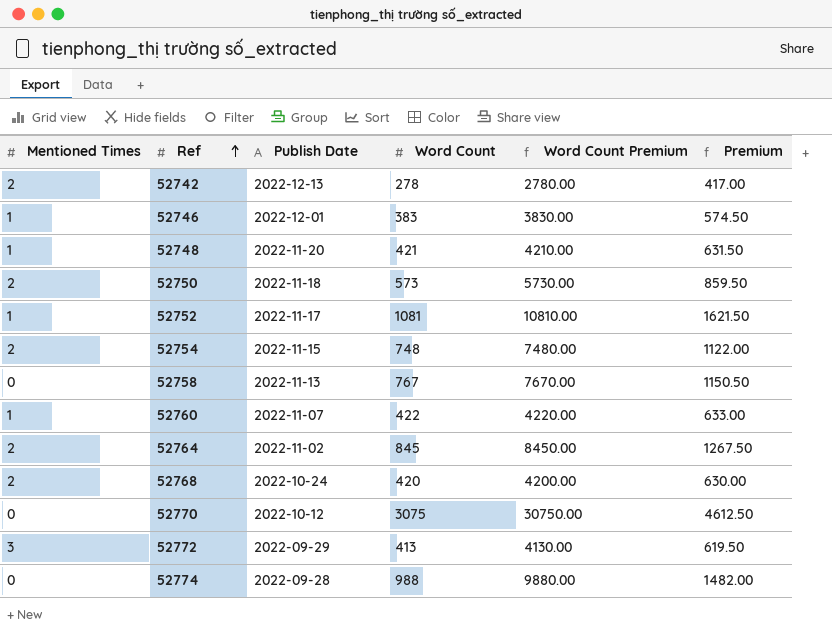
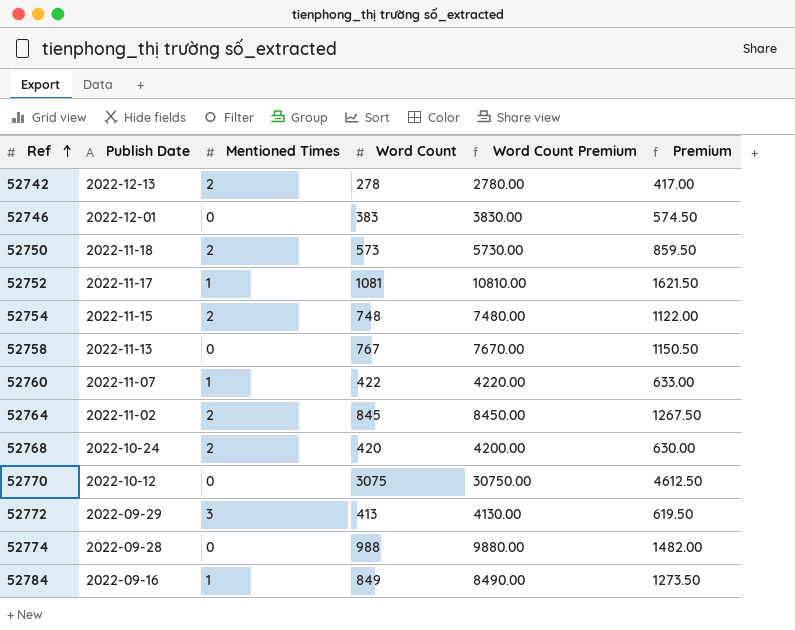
column Mentioned Times | position: 1 -> 3
row 52748: 1 | 2022-11-20 | 421 | 4210.00 | 631.50 -> none
52746 | Mentioned Times: 1 -> 0
row 52784: none -> 2022-09-16 | 1 | 849 | 8490.00 | 1273.50

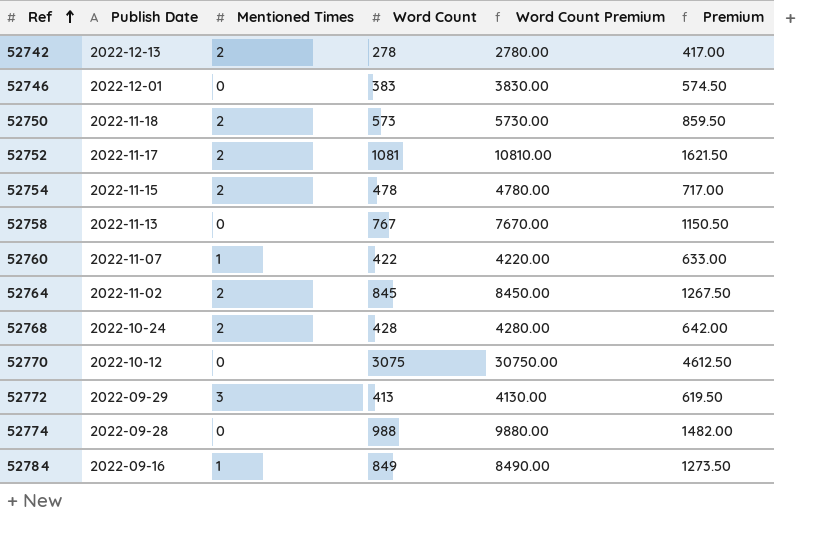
52752 | Mentioned Times: 1 -> 2
52754 | Word Count: 748 -> 478
52754 | Word Count Premium: 7480.00 -> 4780.00
52754 | Premium: 1122.00 -> 717.00
52768 | Word Count: 420 -> 428
52768 | Word Count Premium: 4200.00 -> 4280.00
52768 | Premium: 630.00 -> 642.00

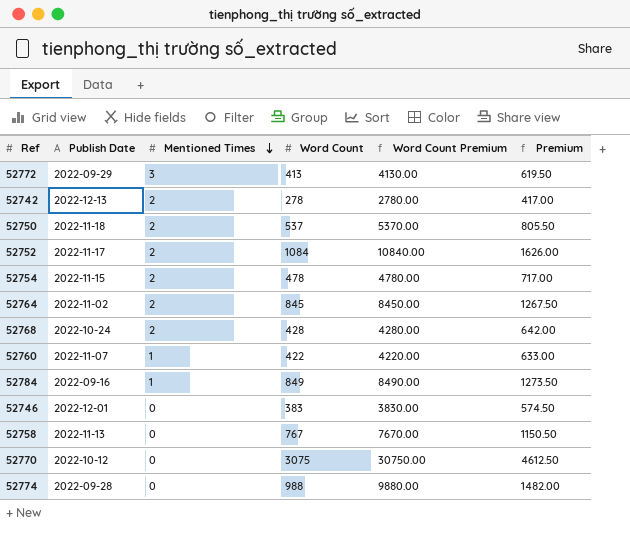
row order: Ref ascending -> Mentioned Times descending
52750 | Word Count: 573 -> 537
52750 | Word Count Premium: 5730.00 -> 5370.00
52750 | Premium: 859.50 -> 805.50
52752 | Word Count: 1081 -> 1084
52752 | Word Count Premium: 10810.00 -> 10840.00
52752 | Premium: 1621.50 -> 1626.00

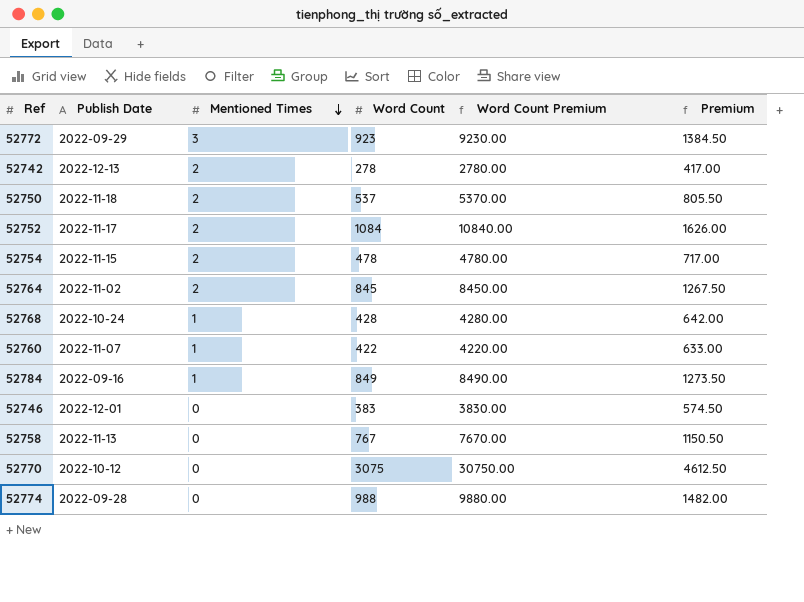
52772 | Word Count: 413 -> 923
52772 | Word Count Premium: 4130.00 -> 9230.00
52772 | Premium: 619.50 -> 1384.50
52768 | Mentioned Times: 2 -> 1

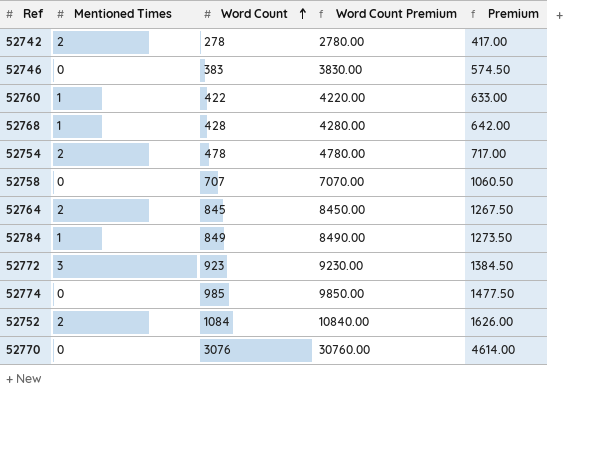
row order: Mentioned Times descending -> Word Count ascending
column Publish Date | position: 2 -> none
row 52750: 2022-11-18 | 2 | 537 | 5370.00 | 805.50 -> none
52758 | Word Count: 767 -> 707
52758 | Word Count Premium: 7670.00 -> 7070.00
52758 | Premium: 1150.50 -> 1060.50
52774 | Word Count: 988 -> 985
52774 | Word Count Premium: 9880.00 -> 9850.00
52774 | Premium: 1482.00 -> 1477.50
52770 | Word Count: 3075 -> 3076
52770 | Word Count Premium: 30750.00 -> 30760.00
52770 | Premium: 4612.50 -> 4614.00

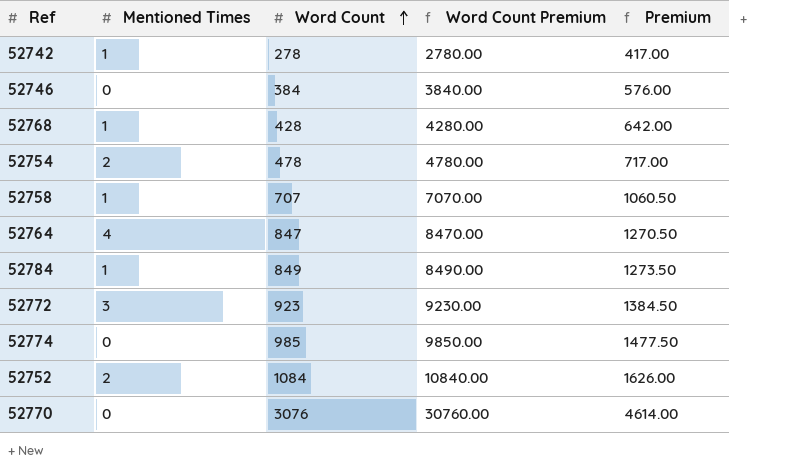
row 52760: 1 | 422 | 4220.00 | 633.00 -> none
52742 | Mentioned Times: 2 -> 1
52746 | Word Count: 383 -> 384
52746 | Word Count Premium: 3830.00 -> 3840.00
52746 | Premium: 574.50 -> 576.00
52758 | Mentioned Times: 0 -> 1
52764 | Mentioned Times: 2 -> 4
52764 | Word Count: 845 -> 847
52764 | Word Count Premium: 8450.00 -> 8470.00
52764 | Premium: 1267.50 -> 1270.50

